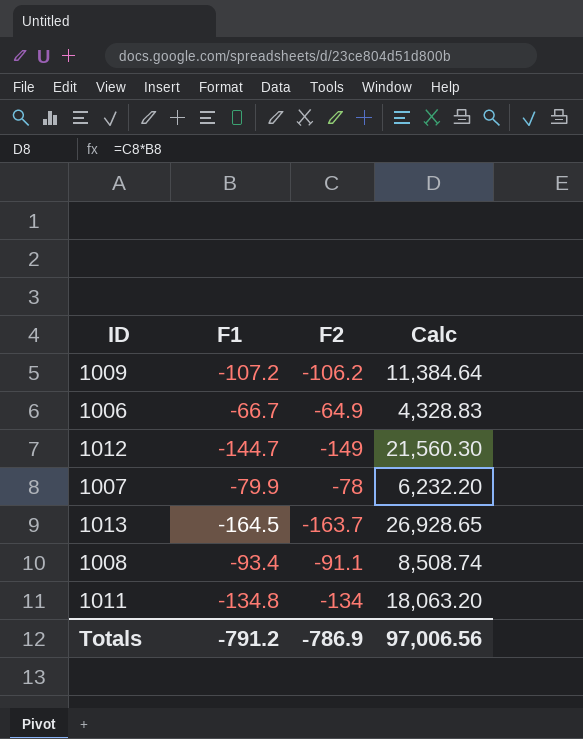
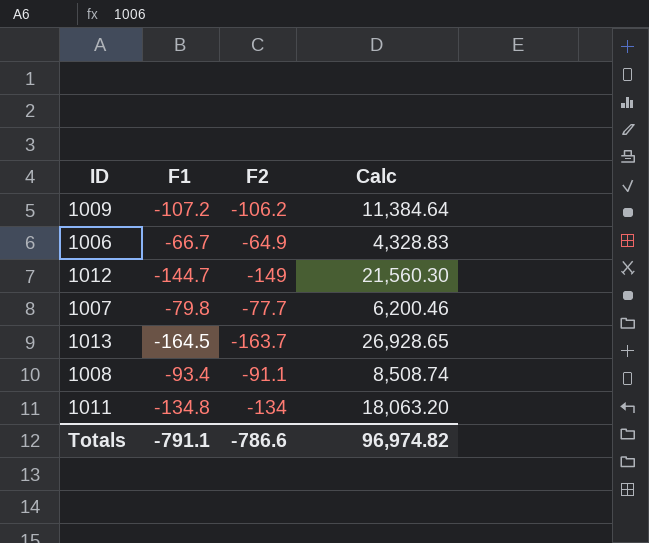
1007 | F1: -79.9 -> -79.8
1007 | F2: -78 -> -77.7
1007 | Calc: 6,232.20 -> 6,200.46
Totals | F1: -791.2 -> -791.1
Totals | F2: -786.9 -> -786.6
Totals | Calc: 97,006.56 -> 96,974.82

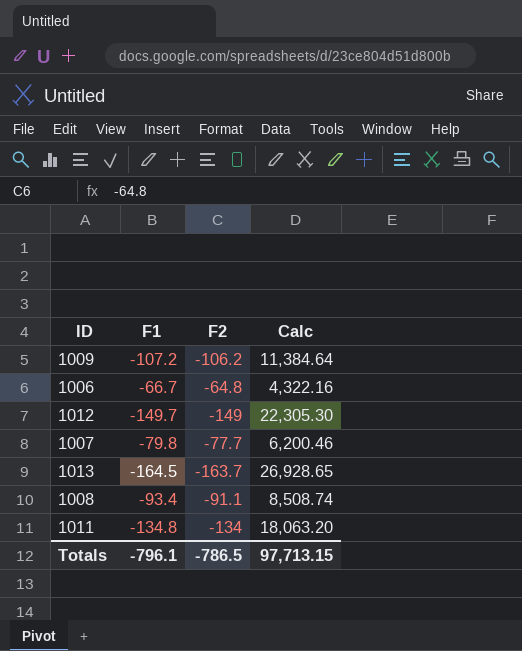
1006 | F2: -64.9 -> -64.8
1006 | Calc: 4,328.83 -> 4,322.16
1012 | F1: -144.7 -> -149.7
1012 | Calc: 21,560.30 -> 22,305.30
Totals | F1: -791.1 -> -796.1
Totals | F2: -786.6 -> -786.5
Totals | Calc: 96,974.82 -> 97,713.15

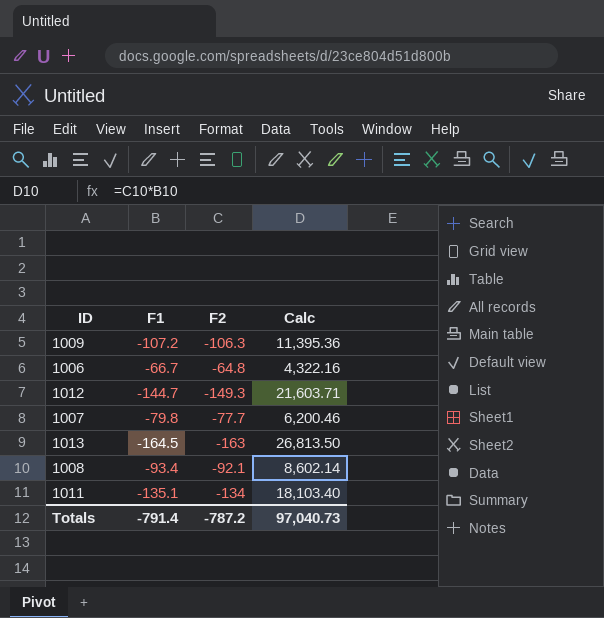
1009 | F2: -106.2 -> -106.3
1009 | Calc: 11,384.64 -> 11,395.36
1012 | F1: -149.7 -> -144.7
1012 | F2: -149 -> -149.3
1012 | Calc: 22,305.30 -> 21,603.71
1013 | F2: -163.7 -> -163
1013 | Calc: 26,928.65 -> 26,813.50
1008 | F2: -91.1 -> -92.1
1008 | Calc: 8,508.74 -> 8,602.14
1011 | F1: -134.8 -> -135.1
1011 | Calc: 18,063.20 -> 18,103.40
Totals | F1: -796.1 -> -791.4
Totals | F2: -786.5 -> -787.2
Totals | Calc: 97,713.15 -> 97,040.73

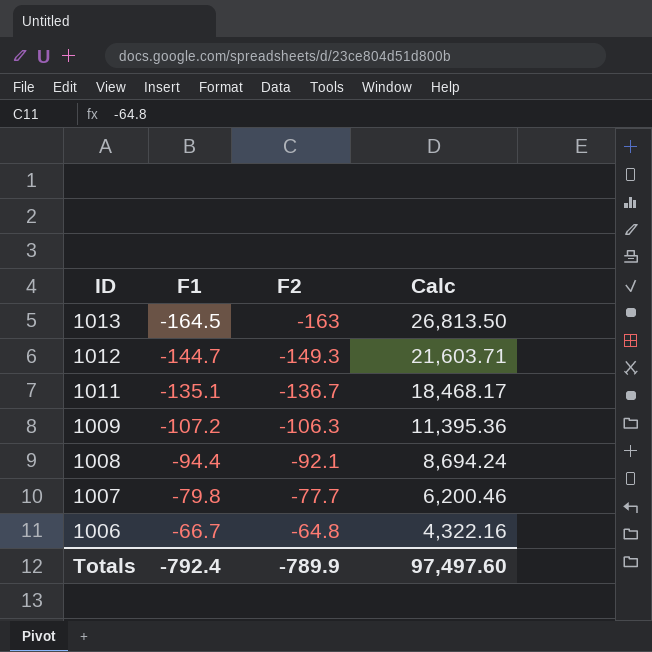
row order: none -> ID descending
1011 | F2: -134 -> -136.7
1011 | Calc: 18,103.40 -> 18,468.17
1008 | F1: -93.4 -> -94.4
1008 | Calc: 8,602.14 -> 8,694.24
Totals | F1: -791.4 -> -792.4
Totals | F2: -787.2 -> -789.9
Totals | Calc: 97,040.73 -> 97,497.60

